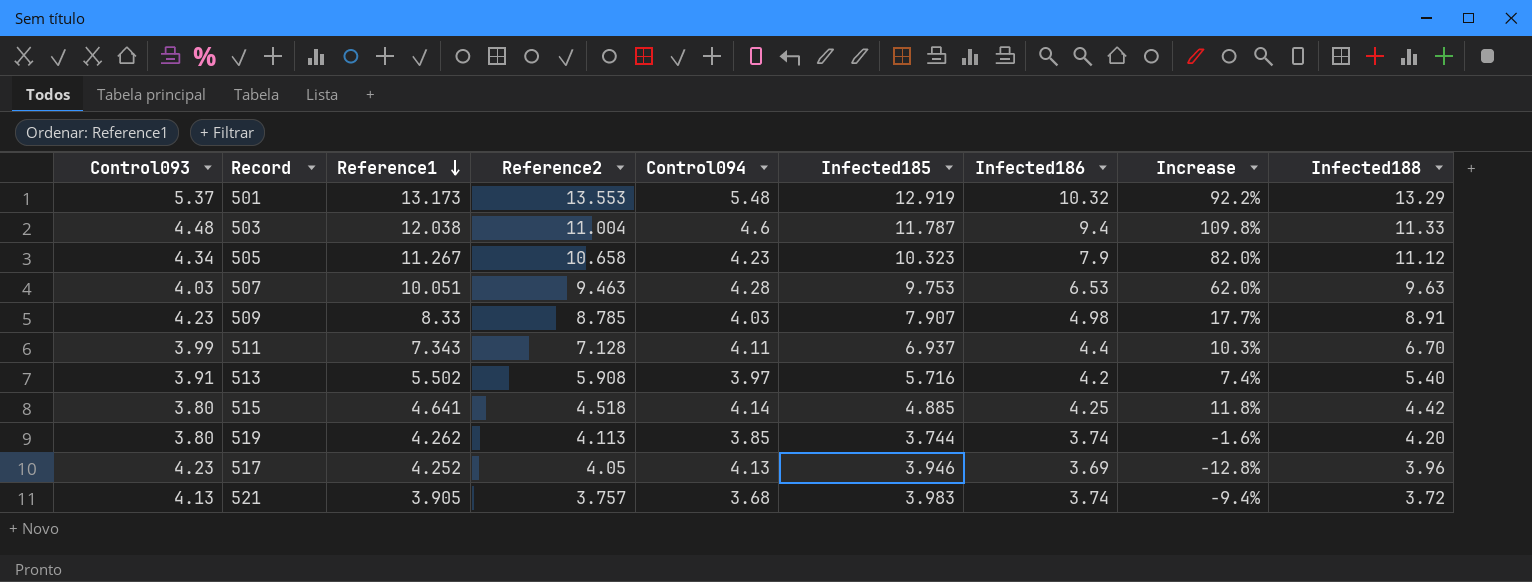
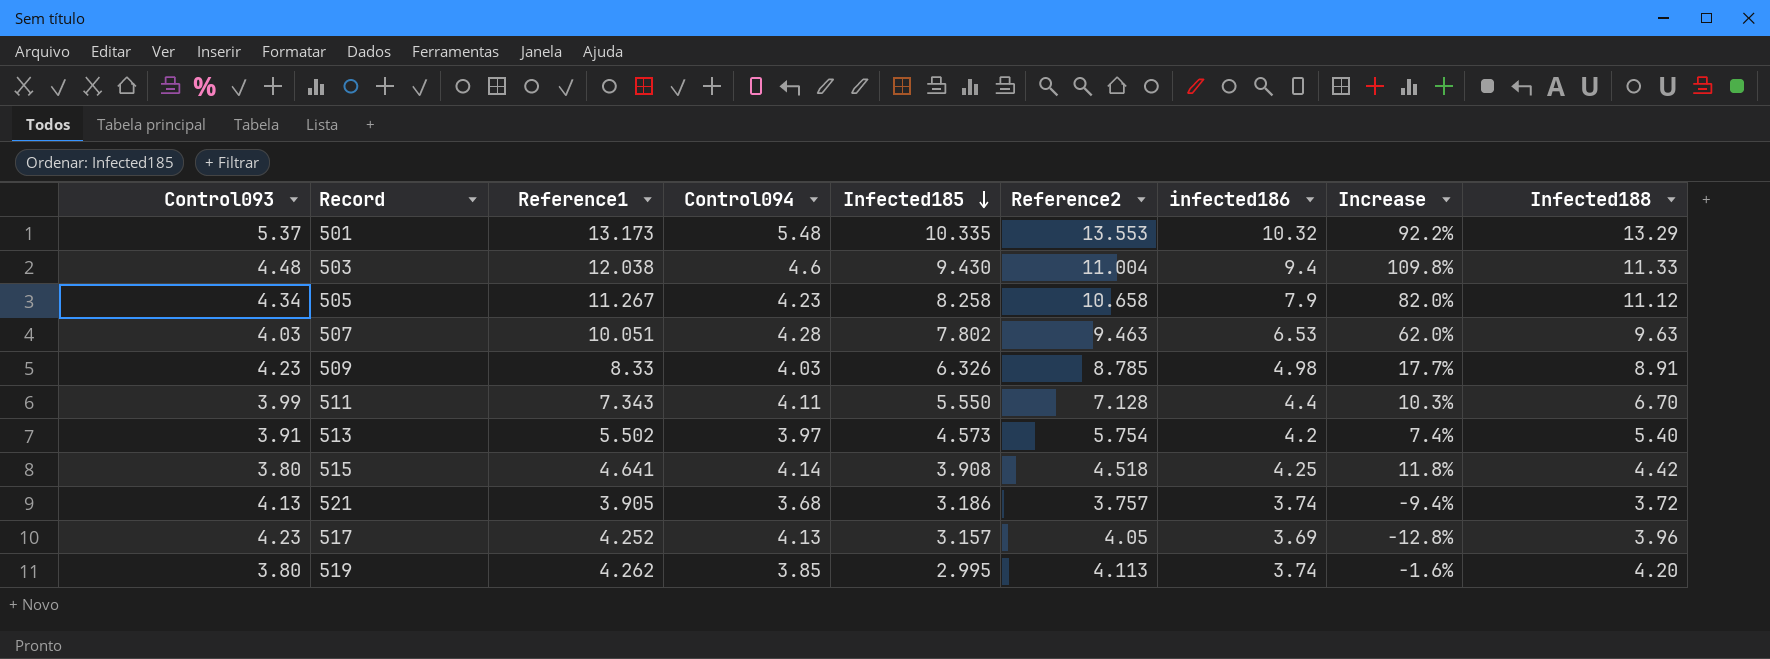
row order: Reference1 descending -> Infected185 descending
column Reference2 | position: 4 -> 6
column name: Infected186 -> infected186
501 | Infected185: 12.919 -> 10.335
503 | Infected185: 11.787 -> 9.430
505 | Infected185: 10.323 -> 8.258
507 | Infected185: 9.753 -> 7.802
509 | Infected185: 7.907 -> 6.326
511 | Infected185: 6.937 -> 5.550
513 | Infected185: 5.716 -> 4.573
513 | Reference2: 5.908 -> 5.754
515 | Infected185: 4.885 -> 3.908
521 | Infected185: 3.983 -> 3.186
517 | Infected185: 3.946 -> 3.157
519 | Infected185: 3.744 -> 2.995

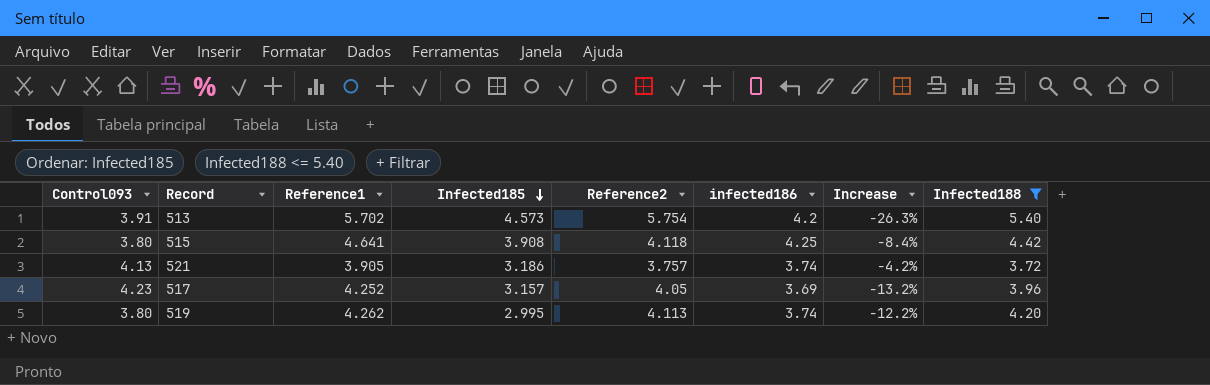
filter: none -> Infected188 <= 5.40
column Control094 | position: 4 -> none
column Increase | formula: ([infected186] - [Control093]) / [Control093] -> ([infected186] - [Reference1]) / [Reference1]
513 | Reference1: 5.502 -> 5.702
515 | Reference2: 4.518 -> 4.118

